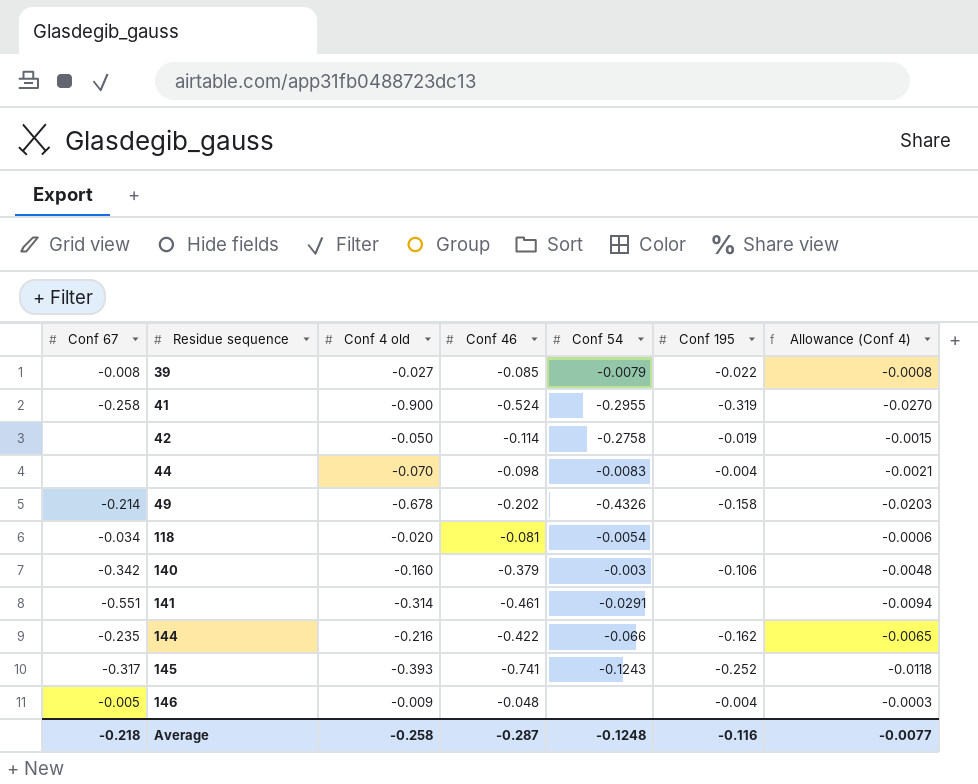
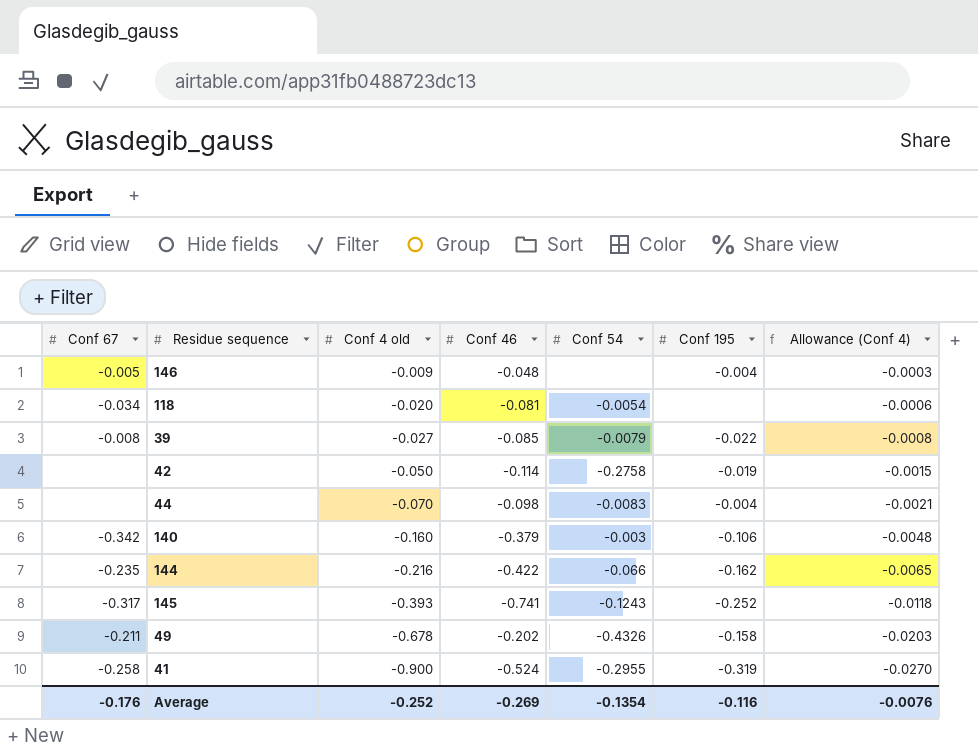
row order: Residue sequence ascending -> Conf 4 old descending
row 141: -0.551 | -0.314 | -0.461 | -0.0291 | none | -0.0094 -> none
49 | Conf 67: -0.214 -> -0.211
Average | Conf 67: -0.218 -> -0.176
Average | Conf 4 old: -0.258 -> -0.252
Average | Conf 46: -0.287 -> -0.269
Average | Conf 54: -0.1248 -> -0.1354
Average | Allowance (Conf 4): -0.0077 -> -0.0076

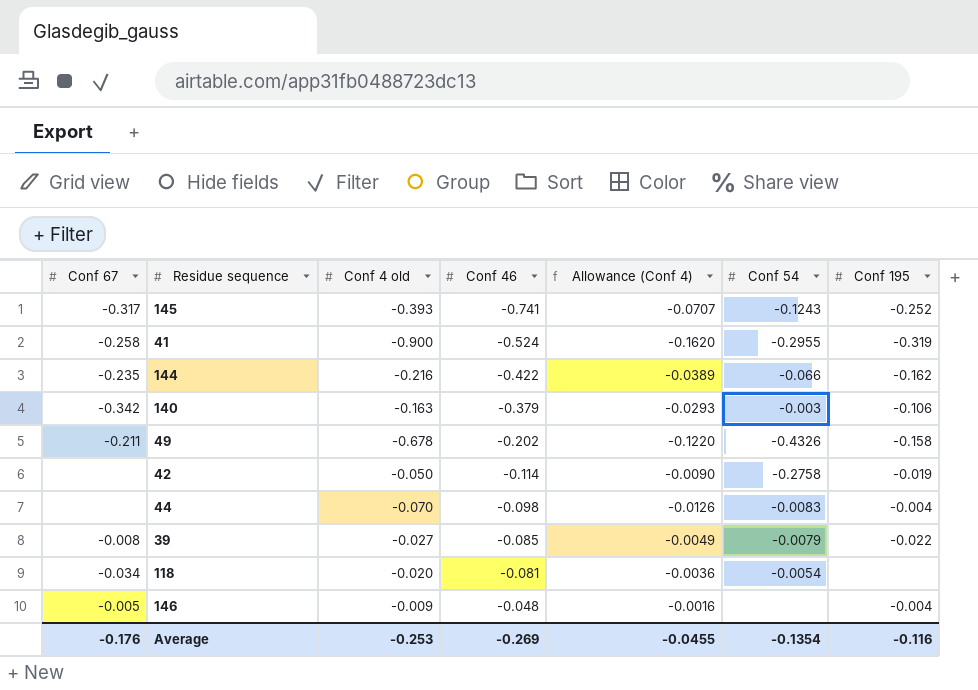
row order: Conf 4 old descending -> Conf 46 ascending
column Allowance (Conf 4) | formula: [Conf 4 old] * 0.03 -> [Conf 4 old] * 0.18
column Allowance (Conf 4) | position: 7 -> 5
140 | Conf 4 old: -0.160 -> -0.163
Average | Conf 4 old: -0.252 -> -0.253
Average | Allowance (Conf 4): -0.0076 -> -0.0455

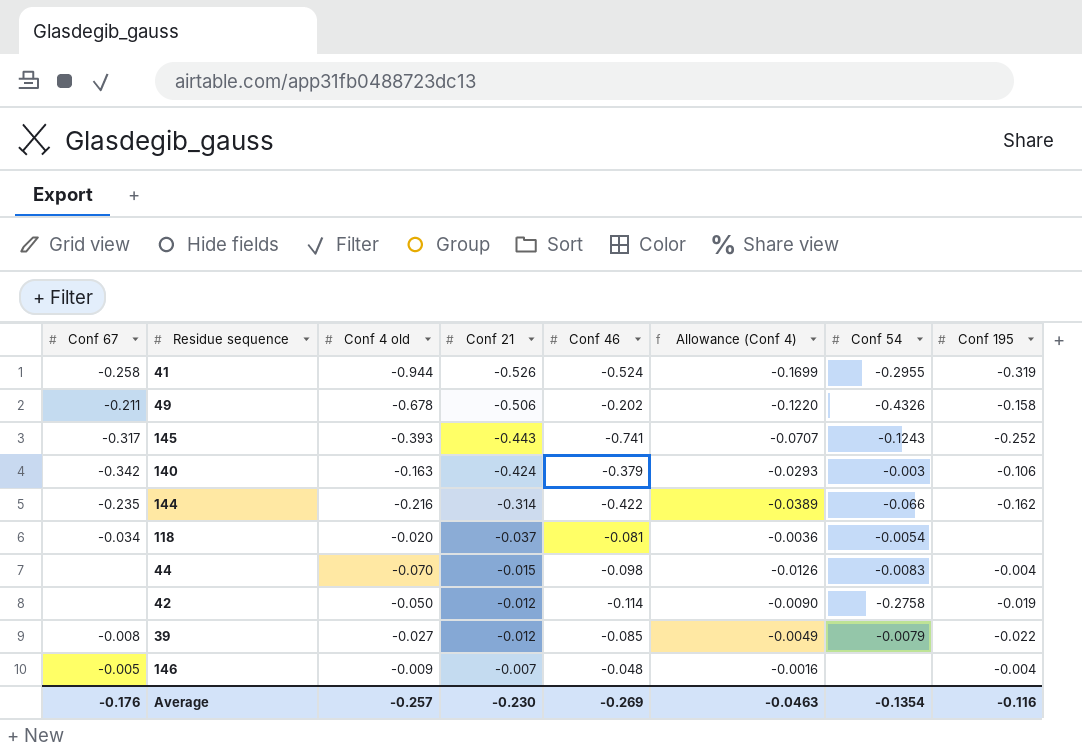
row order: Conf 46 ascending -> Conf 21 ascending
column Conf 21 | position: none -> 4
41 | Conf 4 old: -0.900 -> -0.944
41 | Allowance (Conf 4): -0.1620 -> -0.1699
Average | Conf 4 old: -0.253 -> -0.257
Average | Allowance (Conf 4): -0.0455 -> -0.0463

